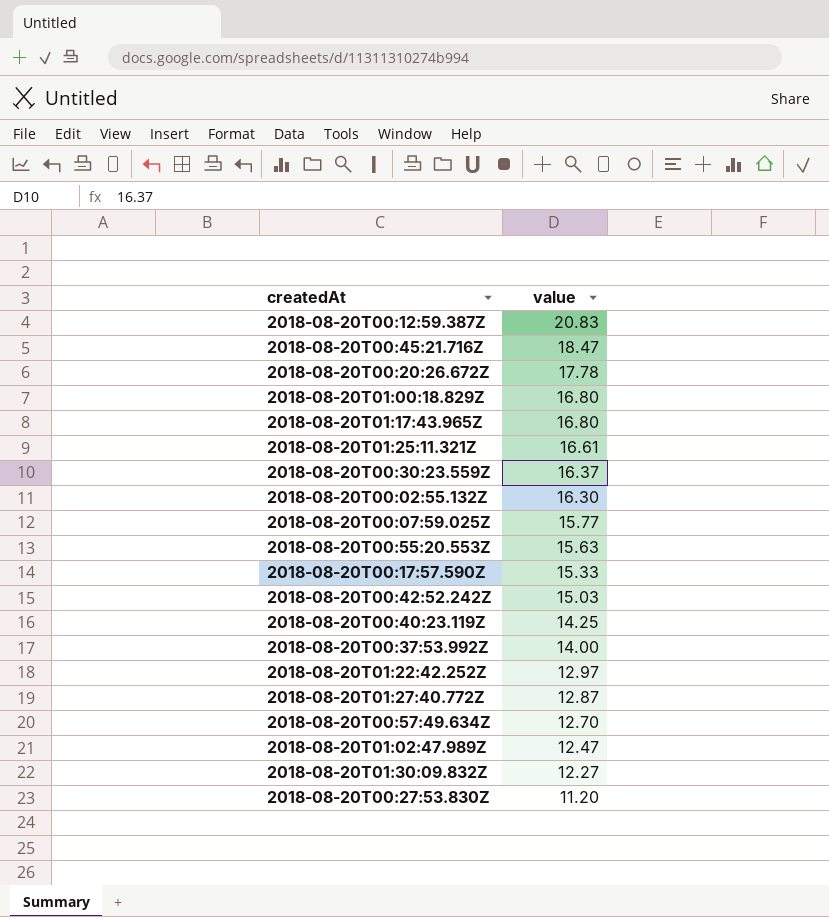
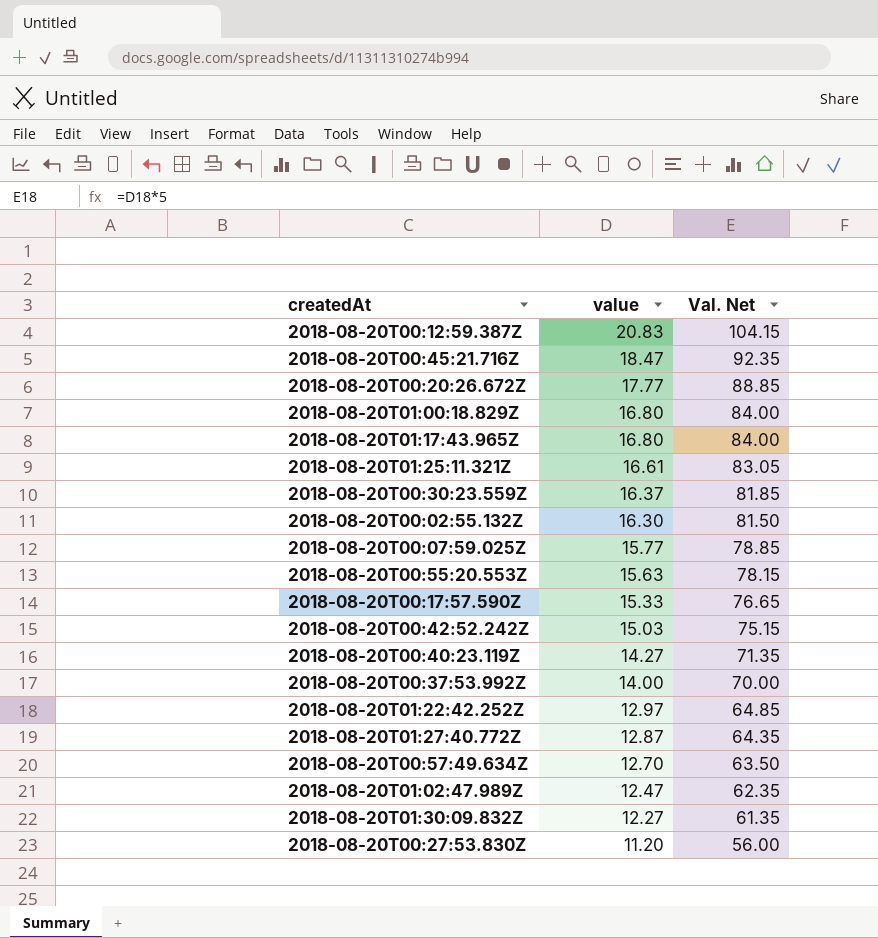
column Val. Net | formula: none -> [value] * 5
2018-08-20T00:20:26.672Z | value: 17.78 -> 17.77
2018-08-20T00:40:23.119Z | value: 14.25 -> 14.27

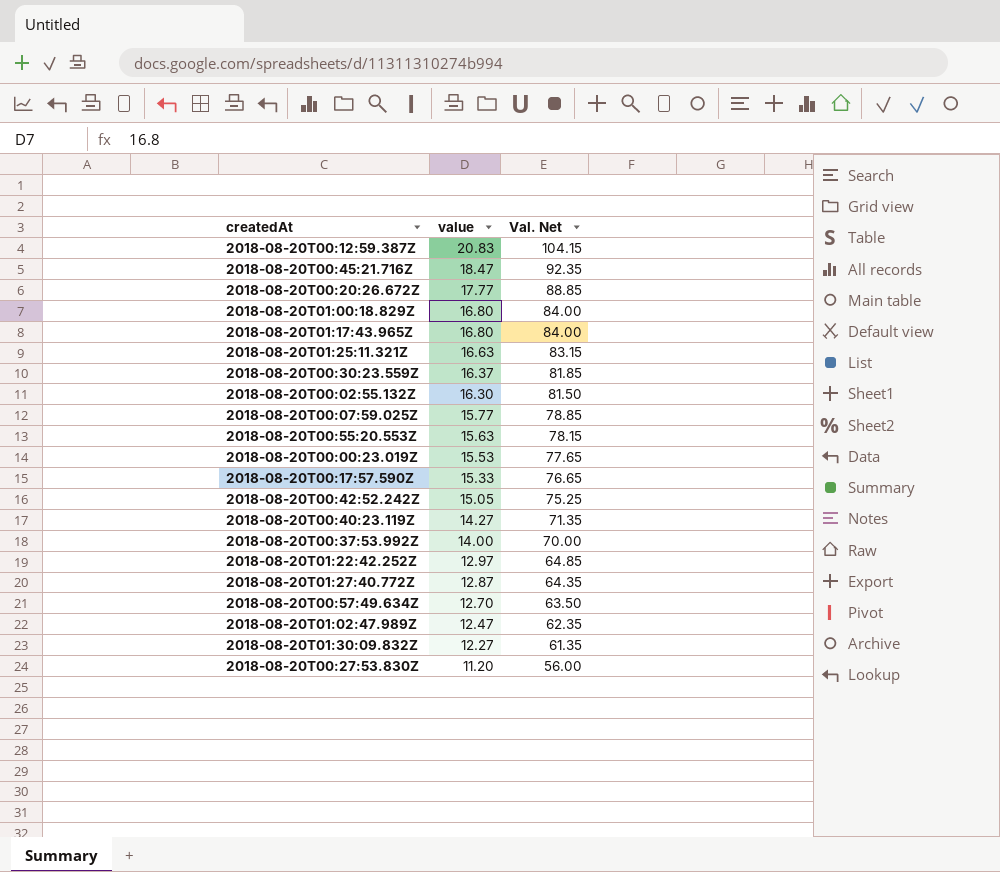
2018-08-20T01:25:11.321Z | value: 16.61 -> 16.63
2018-08-20T01:25:11.321Z | Val. Net: 83.05 -> 83.15
row 2018-08-20T00:00:23.019Z: none -> 15.53 | 77.65
2018-08-20T00:42:52.242Z | value: 15.03 -> 15.05
2018-08-20T00:42:52.242Z | Val. Net: 75.15 -> 75.25

